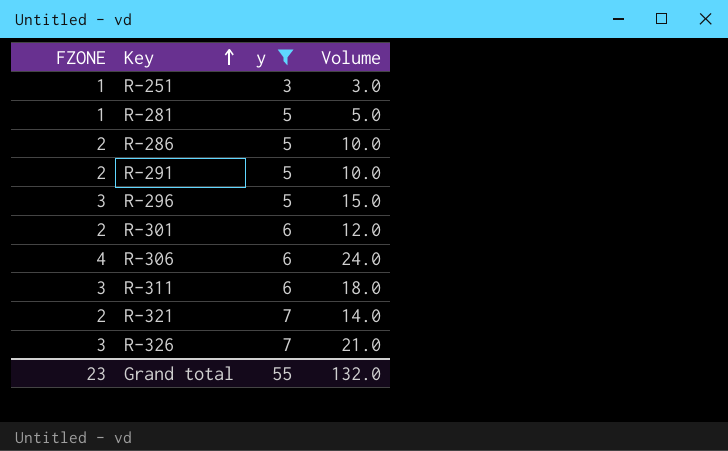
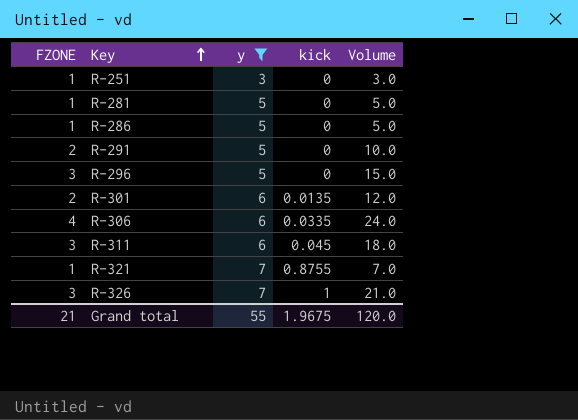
column kick | position: none -> 4
R-286 | FZONE: 2 -> 1
R-286 | Volume: 10.0 -> 5.0
R-321 | FZONE: 2 -> 1
R-321 | Volume: 14.0 -> 7.0
Grand total | FZONE: 23 -> 21
Grand total | Volume: 132.0 -> 120.0

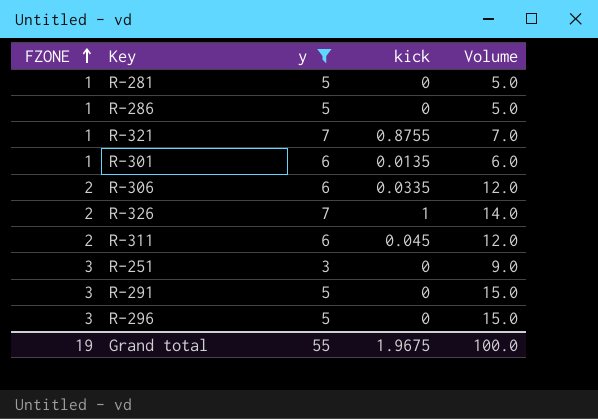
row order: Key ascending -> FZONE ascending
R-301 | FZONE: 2 -> 1
R-301 | Volume: 12.0 -> 6.0
R-306 | FZONE: 4 -> 2
R-306 | Volume: 24.0 -> 12.0
R-326 | FZONE: 3 -> 2
R-326 | Volume: 21.0 -> 14.0
R-311 | FZONE: 3 -> 2
R-311 | Volume: 18.0 -> 12.0
R-251 | FZONE: 1 -> 3
R-251 | Volume: 3.0 -> 9.0
R-291 | FZONE: 2 -> 3
R-291 | Volume: 10.0 -> 15.0
Grand total | FZONE: 21 -> 19
Grand total | Volume: 120.0 -> 100.0

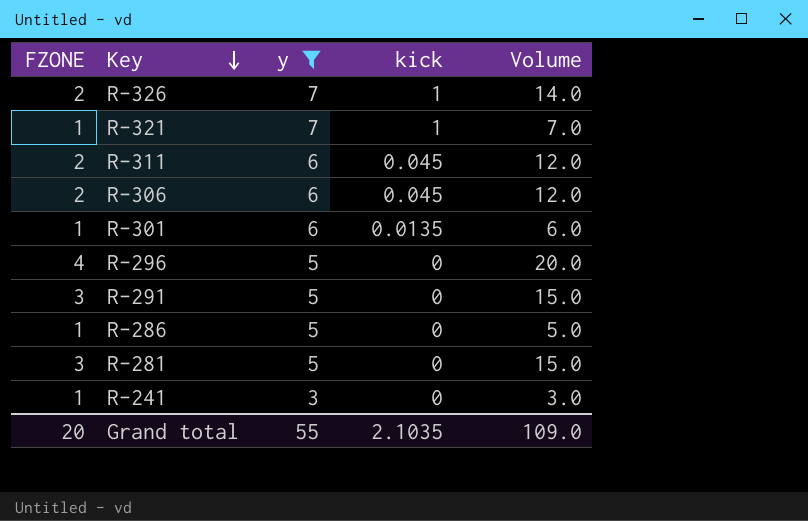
row order: FZONE ascending -> Key descending
row R-251: 3 | 3 | 0 | 9.0 -> none
R-321 | kick: 0.8755 -> 1
R-306 | kick: 0.0335 -> 0.045
R-296 | FZONE: 3 -> 4
R-296 | Volume: 15.0 -> 20.0
R-281 | FZONE: 1 -> 3
R-281 | Volume: 5.0 -> 15.0
row R-241: none -> 1 | 3 | 0 | 3.0
Grand total | FZONE: 19 -> 20
Grand total | kick: 1.9675 -> 2.1035
Grand total | Volume: 100.0 -> 109.0

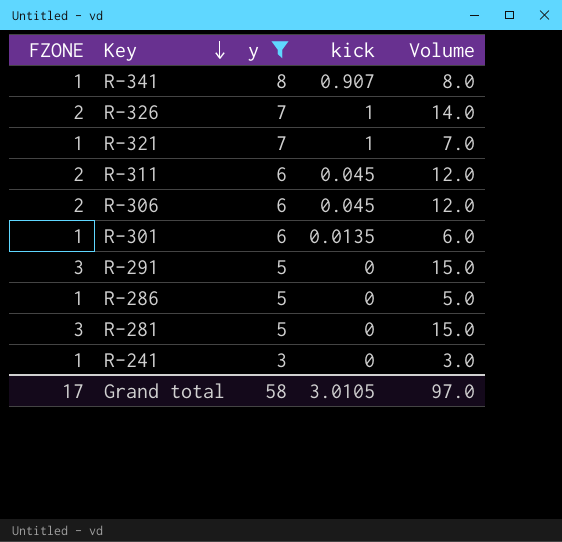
row R-296: 4 | 5 | 0 | 20.0 -> none
row R-341: none -> 1 | 8 | 0.907 | 8.0
Grand total | FZONE: 20 -> 17
Grand total | y: 55 -> 58
Grand total | kick: 2.1035 -> 3.0105
Grand total | Volume: 109.0 -> 97.0

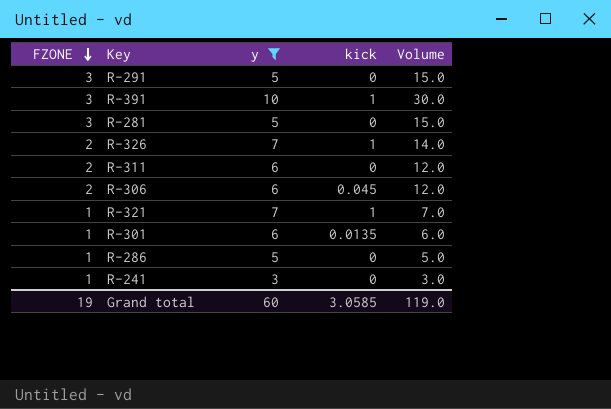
row order: Key descending -> FZONE descending
row R-341: 1 | 8 | 0.907 | 8.0 -> none
row R-391: none -> 3 | 10 | 1 | 30.0
R-311 | kick: 0.045 -> 0
Grand total | FZONE: 17 -> 19
Grand total | y: 58 -> 60
Grand total | kick: 3.0105 -> 3.0585
Grand total | Volume: 97.0 -> 119.0

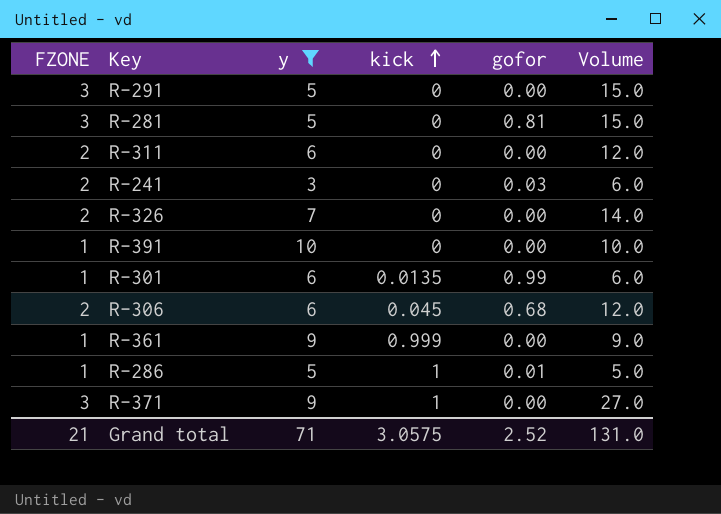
row order: FZONE descending -> kick ascending
column gofor | position: none -> 5
row R-321: 1 | 7 | 1 | 7.0 -> none
R-241 | FZONE: 1 -> 2
R-241 | Volume: 3.0 -> 6.0
R-326 | kick: 1 -> 0
R-391 | FZONE: 3 -> 1
R-391 | kick: 1 -> 0
R-391 | Volume: 30.0 -> 10.0
row R-361: none -> 1 | 9 | 0.999 | 0.00 | 9.0
R-286 | kick: 0 -> 1
row R-371: none -> 3 | 9 | 1 | 0.00 | 27.0
Grand total | FZONE: 19 -> 21
Grand total | y: 60 -> 71
Grand total | kick: 3.0585 -> 3.0575
Grand total | Volume: 119.0 -> 131.0

